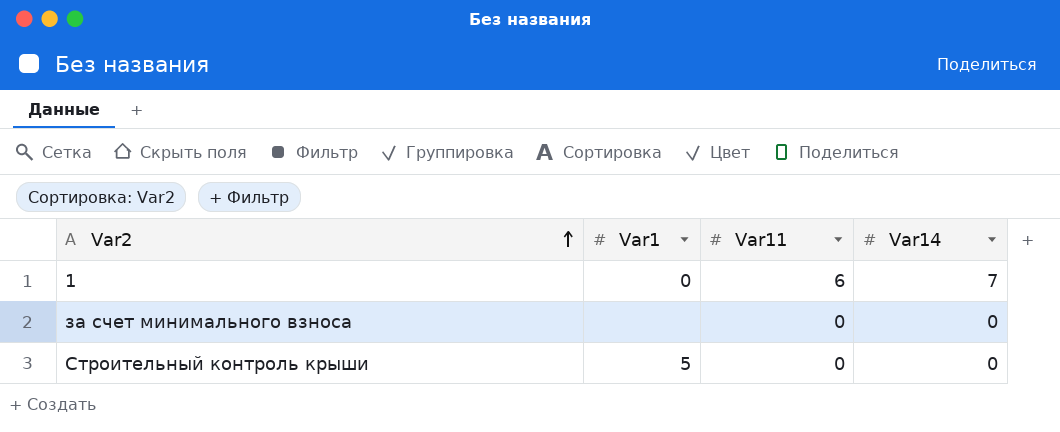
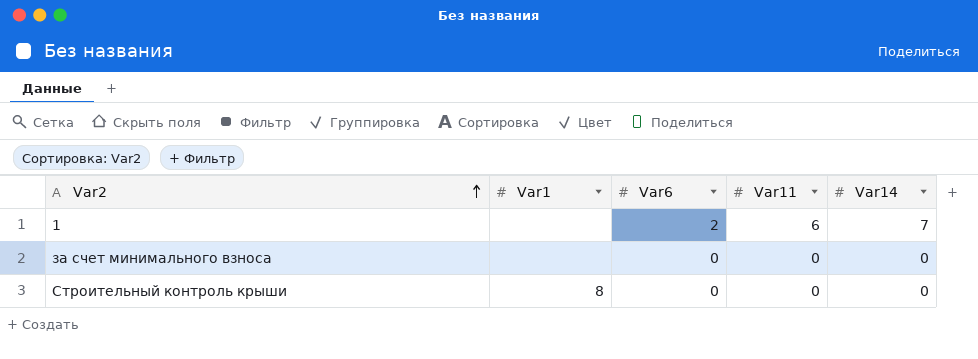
column Var6 | position: none -> 3
1 | Var1: 0 -> none
Строительный контроль крыши | Var1: 5 -> 8

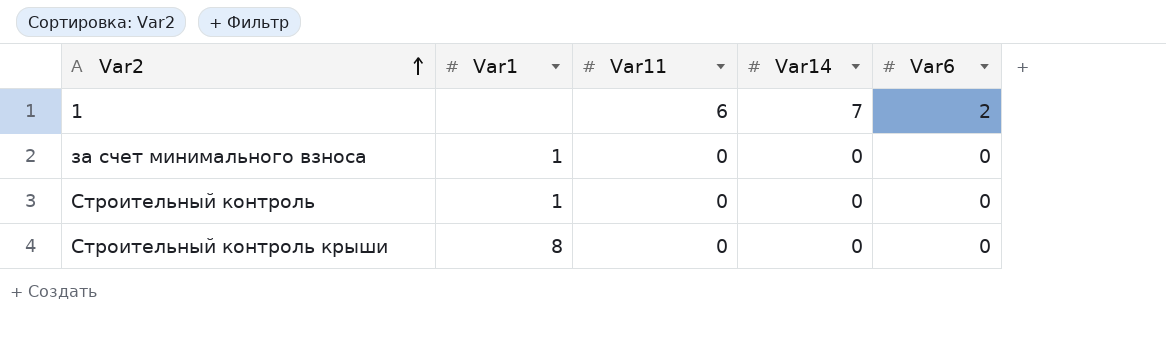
column Var6 | position: 3 -> 5
за счет минимального взноса | Var1: none -> 1
row Строительный контроль: none -> 1 | 0 | 0 | 0

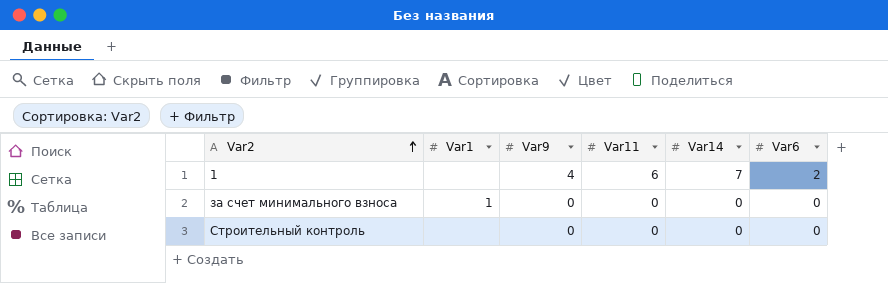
column Var9 | position: none -> 3
row Строительный контроль крыши: 8 | 0 | 0 | 0 -> none
Строительный контроль | Var1: 1 -> none

